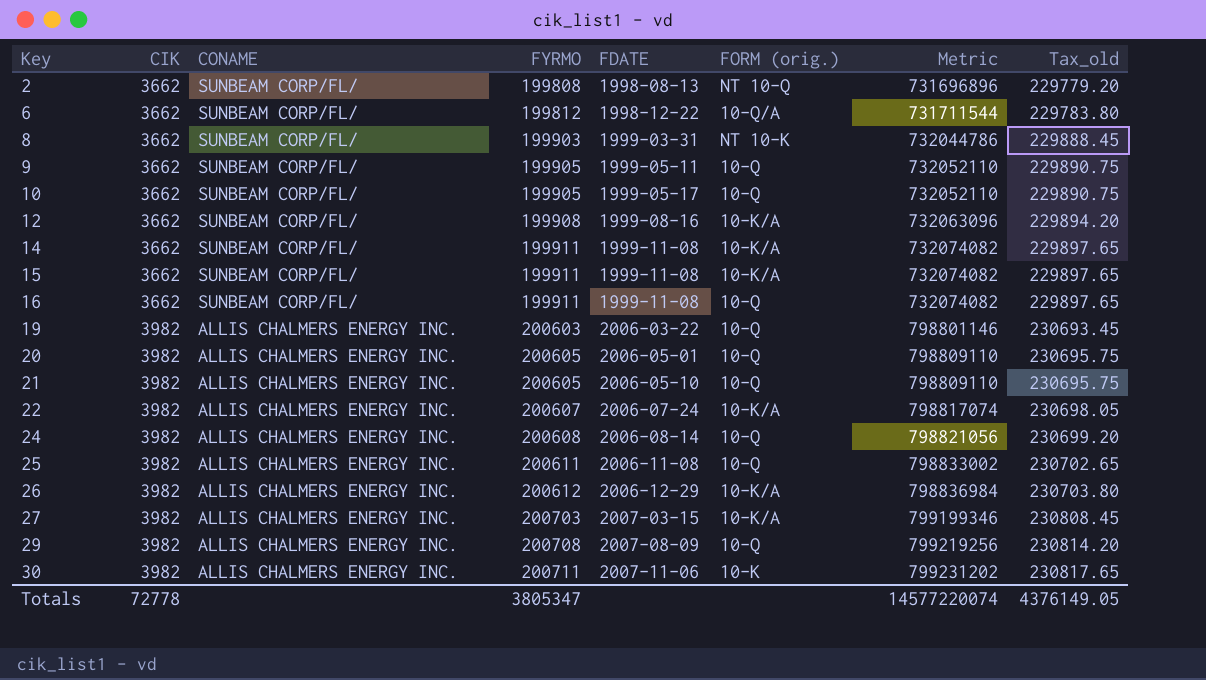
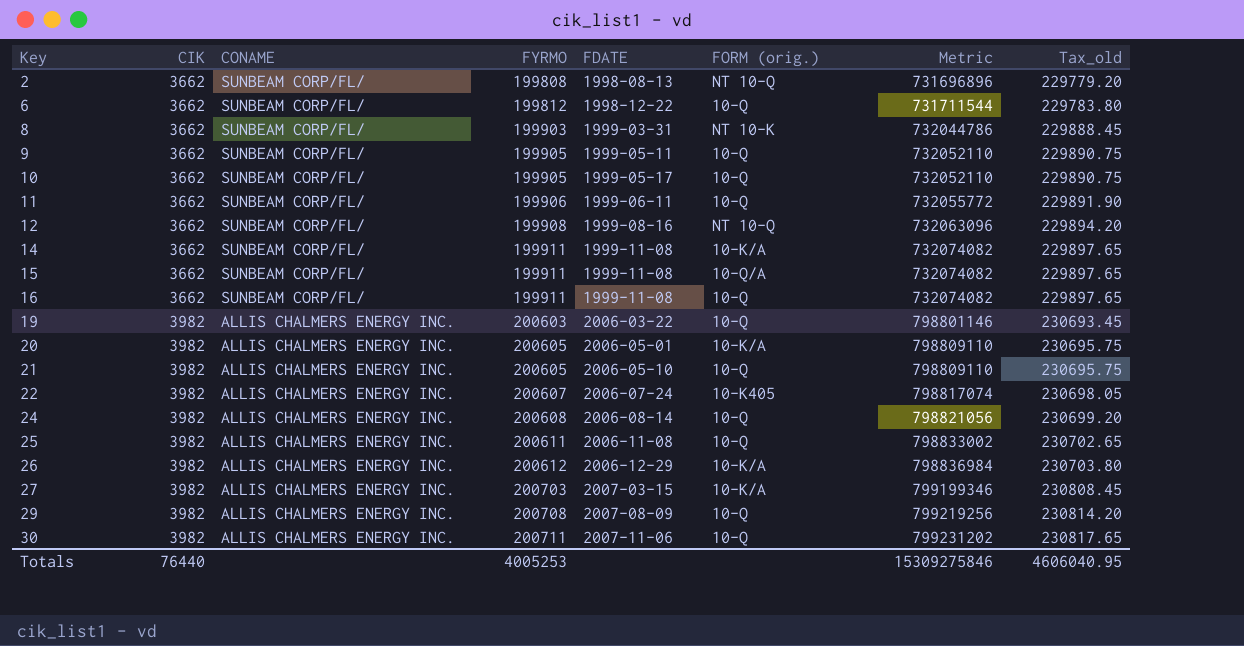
6 | FORM (orig.): 10-Q/A -> 10-Q
row 11: none -> 3662 | SUNBEAM CORP/FL/ | 199906 | 1999-06-11 | 10-Q | 732055772 | 229891.90
12 | FORM (orig.): 10-K/A -> NT 10-Q
15 | FORM (orig.): 10-K/A -> 10-Q/A
20 | FORM (orig.): 10-Q -> 10-K/A
22 | FORM (orig.): 10-K/A -> 10-K405
30 | FORM (orig.): 10-K -> 10-Q
Totals | CIK: 72778 -> 76440
Totals | FYRMO: 3805347 -> 4005253
Totals | Metric: 14577220074 -> 15309275846
Totals | Tax_old: 4376149.05 -> 4606040.95

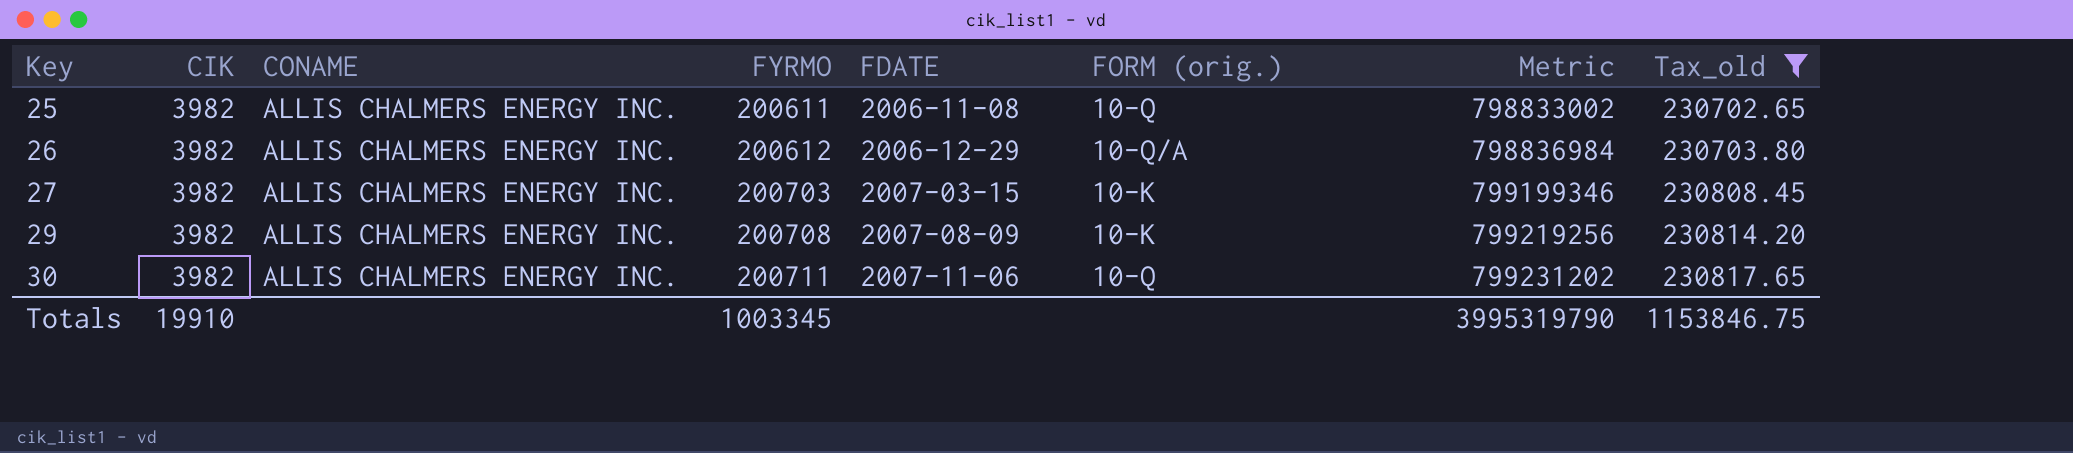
filter: none -> Tax_old >= 230702.65
26 | FORM (orig.): 10-K/A -> 10-Q/A
27 | FORM (orig.): 10-K/A -> 10-K
29 | FORM (orig.): 10-Q -> 10-K
Totals | CIK: 76440 -> 19910
Totals | FYRMO: 4005253 -> 1003345
Totals | Metric: 15309275846 -> 3995319790
Totals | Tax_old: 4606040.95 -> 1153846.75

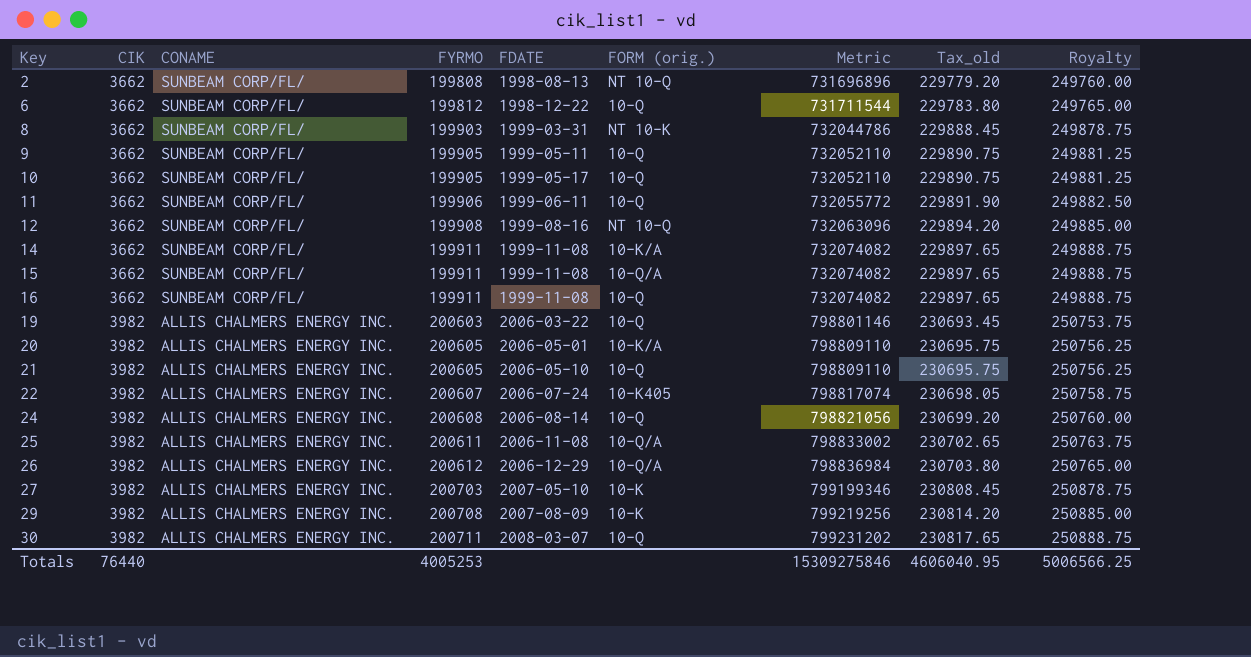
filter: Tax_old >= 230702.65 -> none
column Royalty | formula: none -> [FYRMO] * 1.25
25 | FORM (orig.): 10-Q -> 10-Q/A
27 | FDATE: 2007-03-15 -> 2007-05-10
30 | FDATE: 2007-11-06 -> 2008-03-07
Totals | CIK: 19910 -> 76440
Totals | FYRMO: 1003345 -> 4005253
Totals | Metric: 3995319790 -> 15309275846
Totals | Tax_old: 1153846.75 -> 4606040.95

